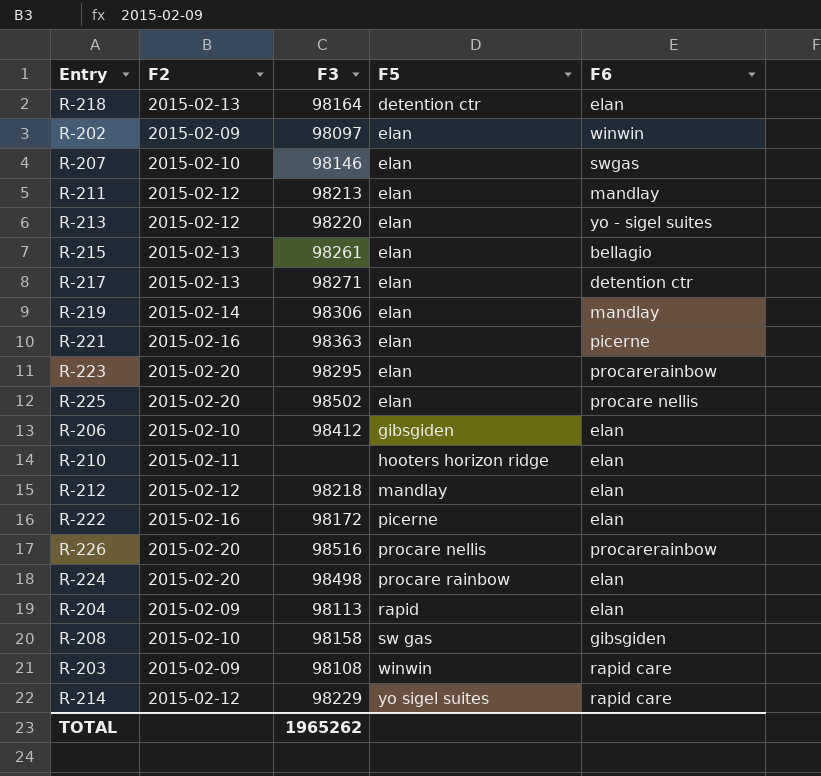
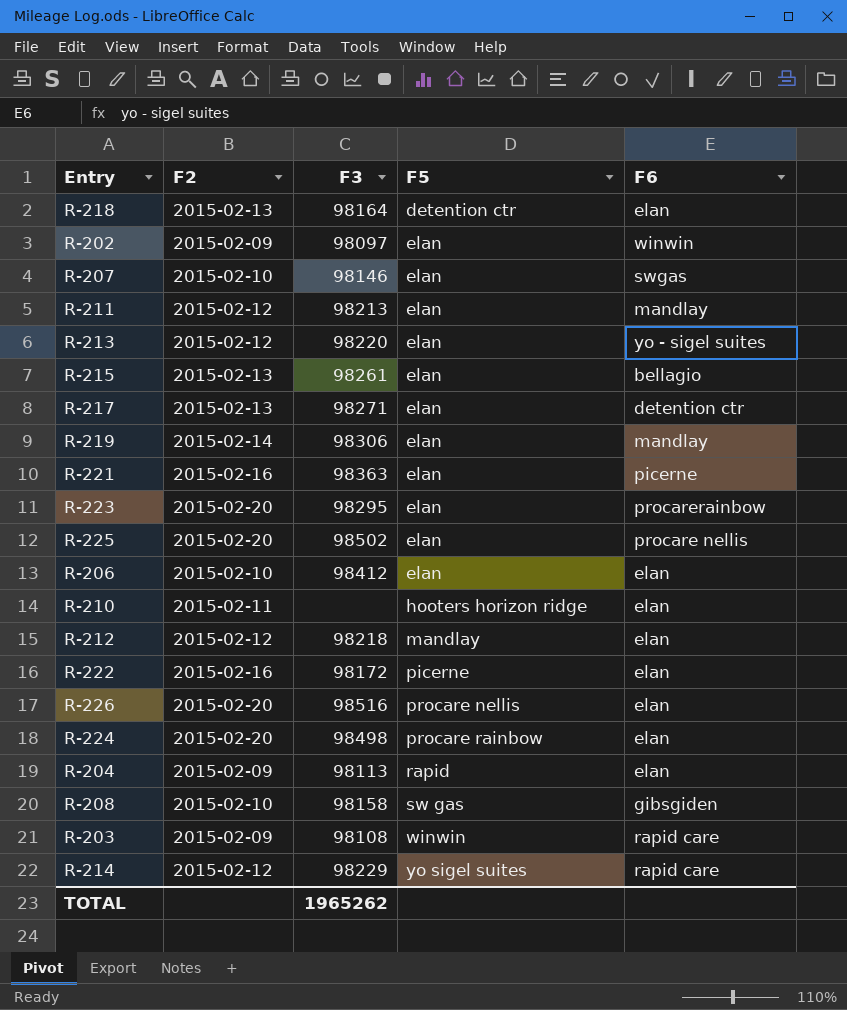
R-206 | F5: gibsgiden -> elan
R-226 | F6: procarerainbow -> elan

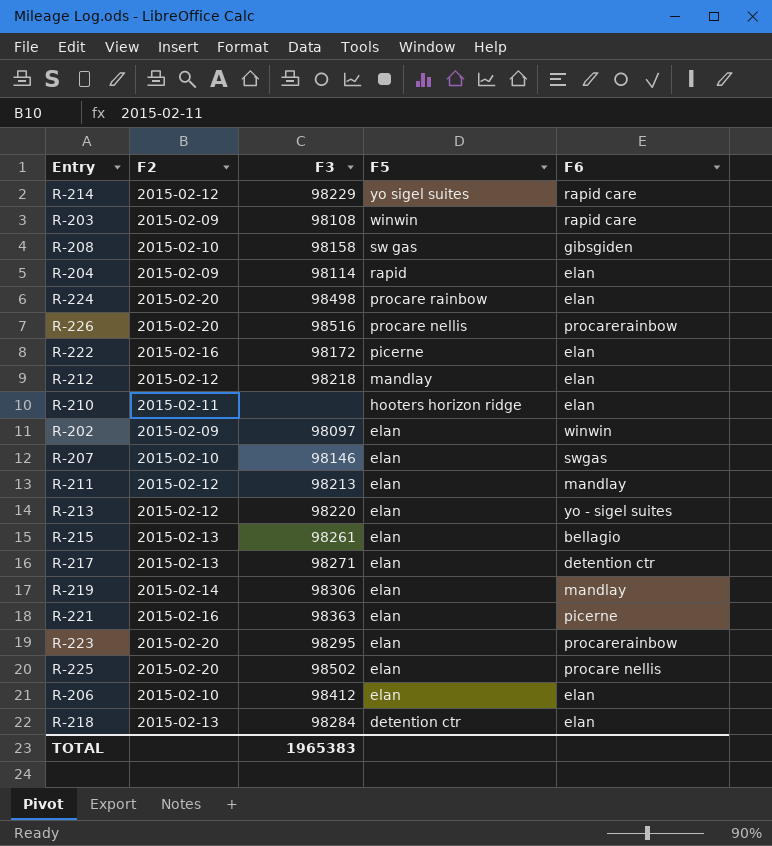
row order: F5 ascending -> F5 descending
R-204 | F3: 98113 -> 98114
R-226 | F6: elan -> procarerainbow
R-218 | F3: 98164 -> 98284
TOTAL | F3: 1965262 -> 1965383

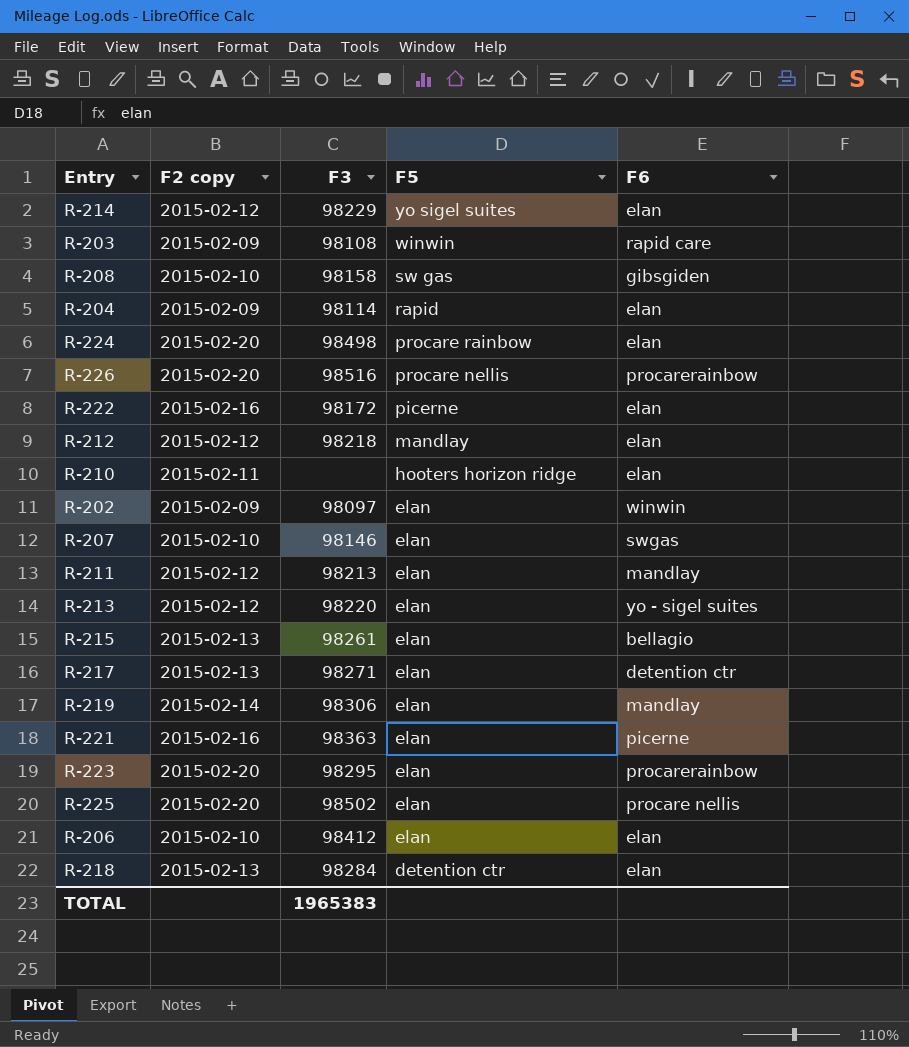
column name: F2 -> F2 copy
R-214 | F6: rapid care -> elan

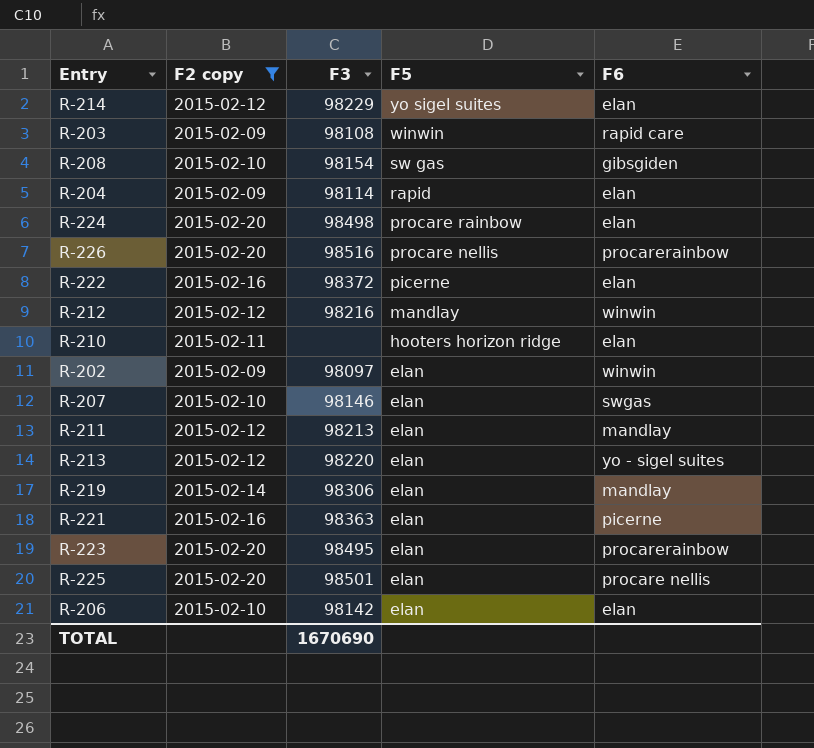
filter: none -> F2 copy != 2015-02-13
R-208 | F3: 98158 -> 98154
R-222 | F3: 98172 -> 98372
R-212 | F3: 98218 -> 98216
R-212 | F6: elan -> winwin
R-223 | F3: 98295 -> 98495
R-225 | F3: 98502 -> 98501
R-206 | F3: 98412 -> 98142
TOTAL | F3: 1965383 -> 1670690

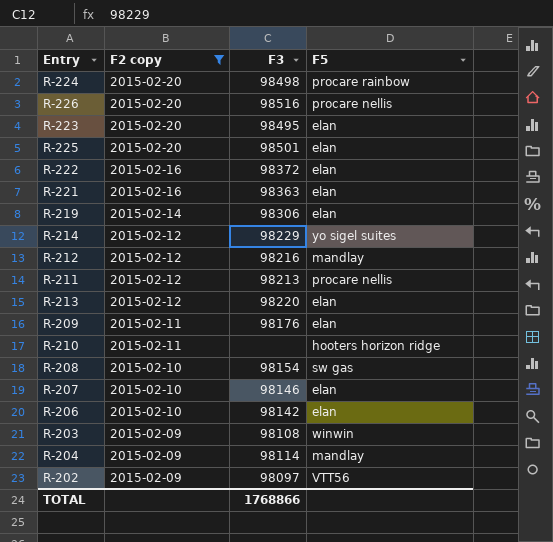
row order: F5 descending -> F2 copy descending
column F6 | position: 5 -> none
R-222 | F5: picerne -> elan
R-211 | F5: elan -> procare nellis
row R-209: none -> 2015-02-11 | 98176 | elan
R-204 | F5: rapid -> mandlay
R-202 | F5: elan -> VTT56
TOTAL | F3: 1670690 -> 1768866

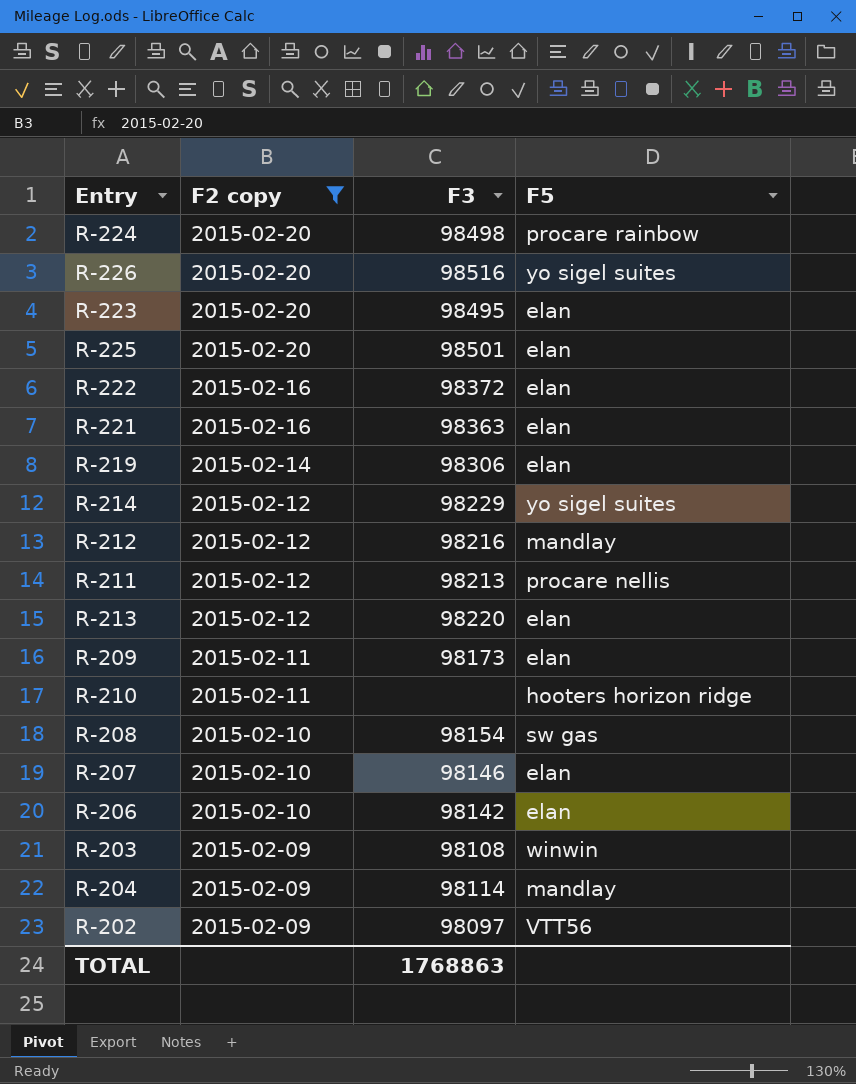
R-226 | F5: procare nellis -> yo sigel suites
R-209 | F3: 98176 -> 98173
TOTAL | F3: 1768866 -> 1768863

